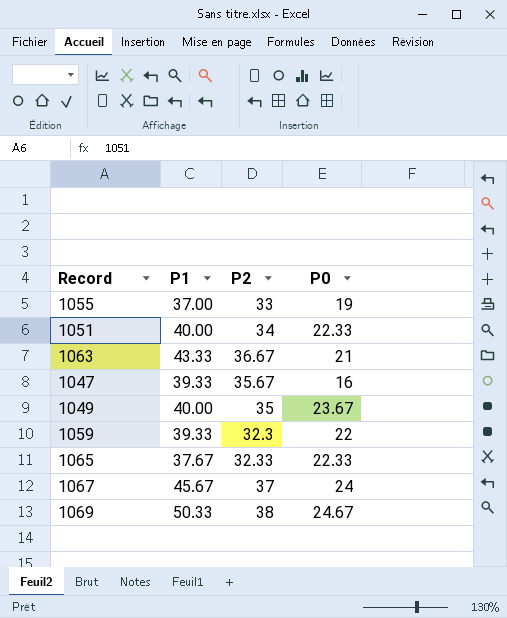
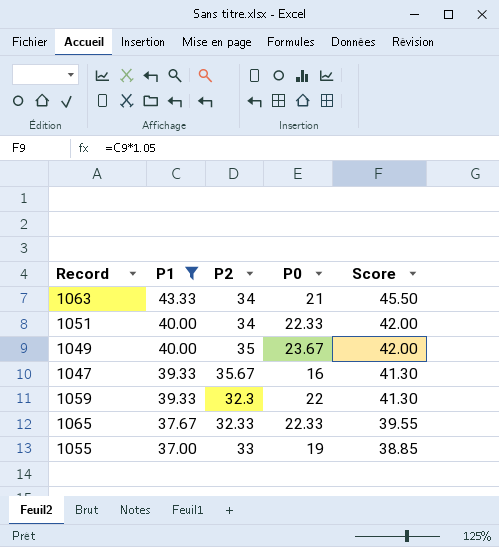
filter: none -> P1 <= 43.33
row order: none -> P1 descending
column Score | formula: none -> [P1] * 1.05
1063 | P2: 36.67 -> 34

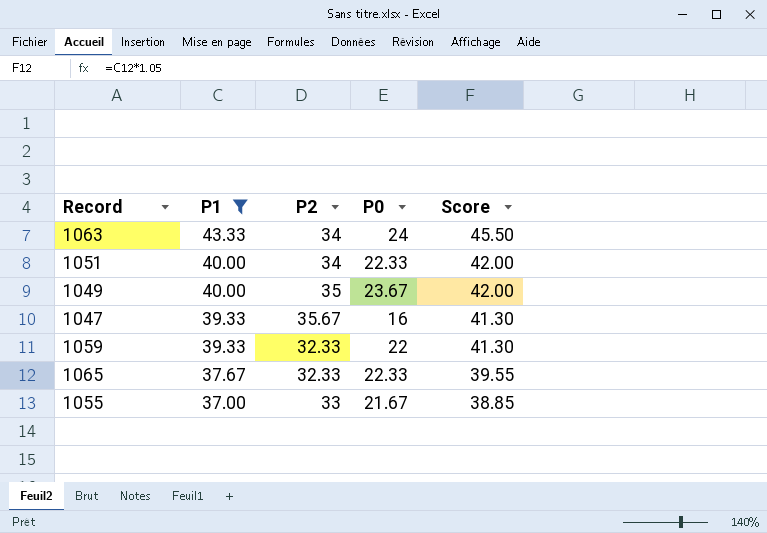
1063 | P0: 21 -> 24
1059 | P2: 32.3 -> 32.33
1055 | P0: 19 -> 21.67

